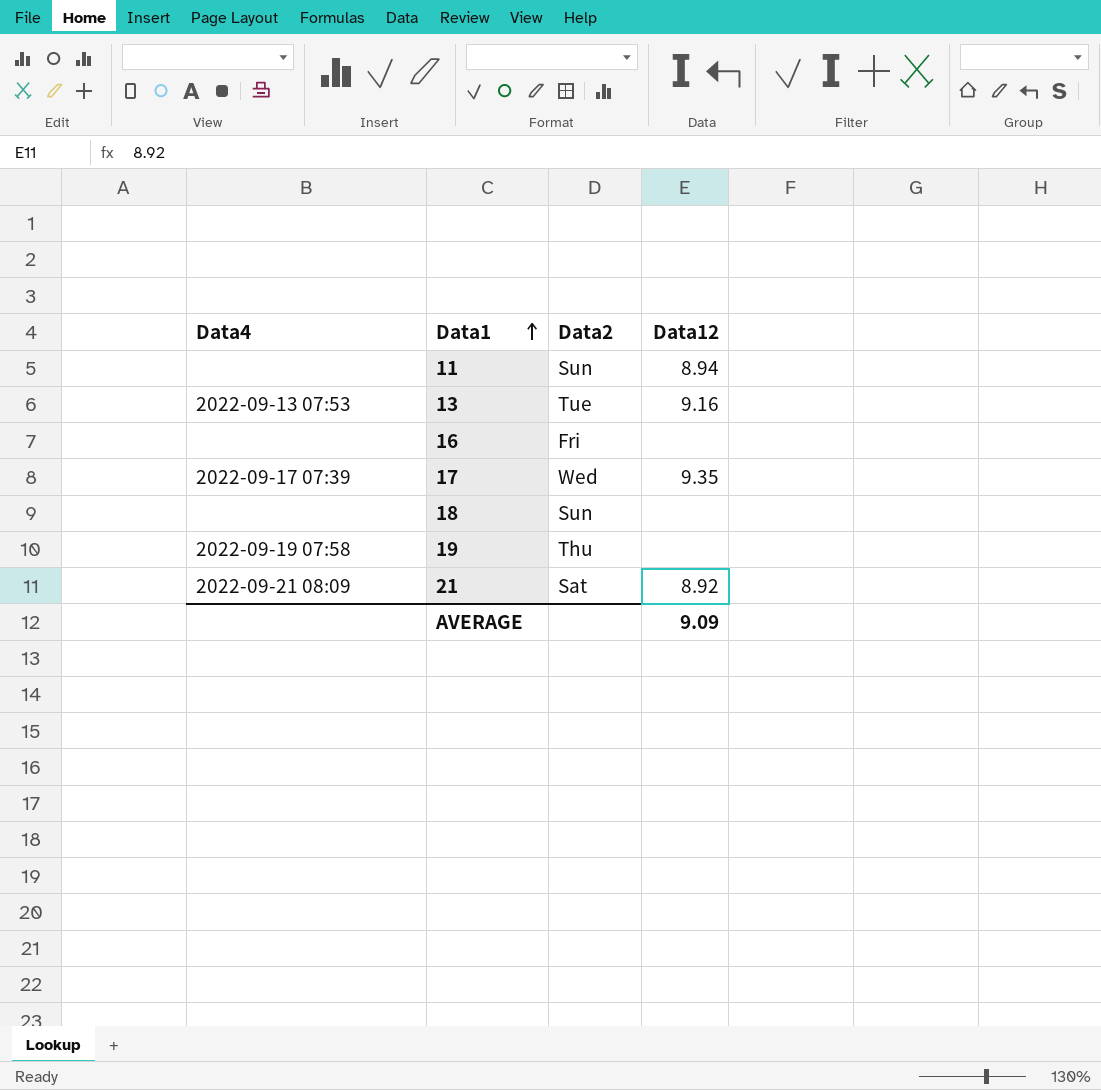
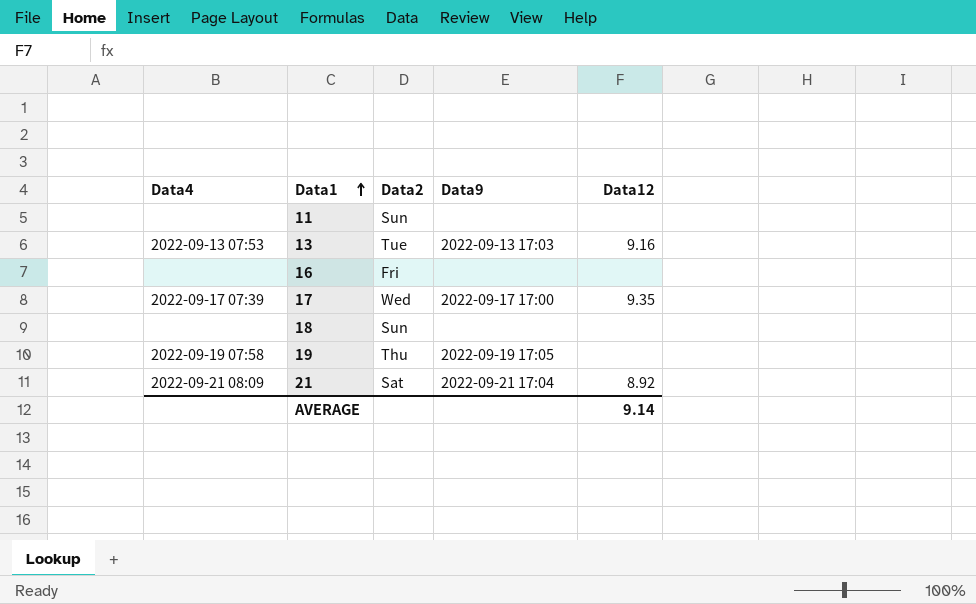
column Data9 | position: none -> 4
11 | Data12: 8.94 -> none
AVERAGE | Data12: 9.09 -> 9.14

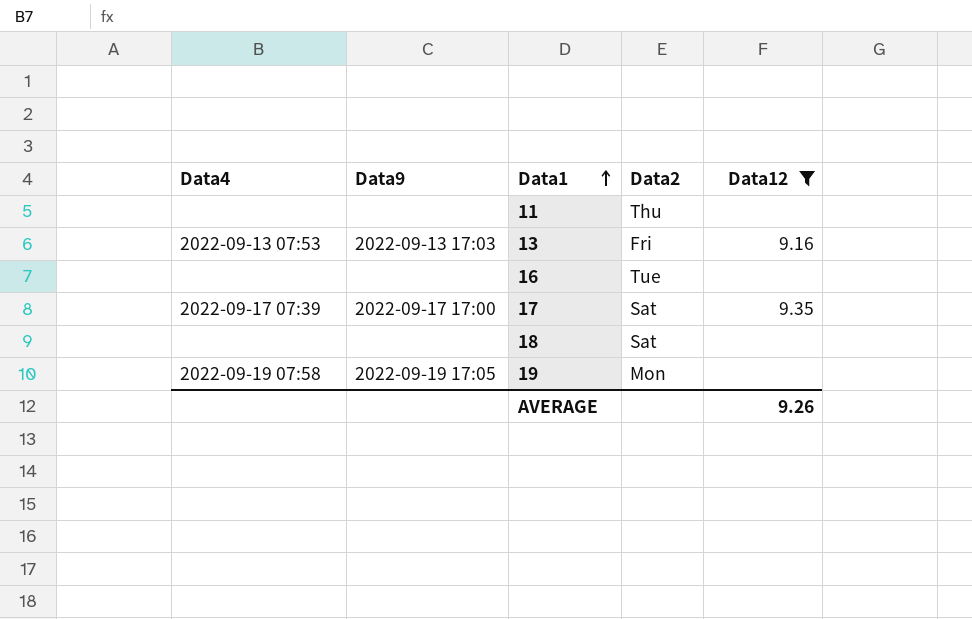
filter: none -> Data12 != 8.92
column Data9 | position: 4 -> 2
11 | Data2: Sun -> Thu
13 | Data2: Tue -> Fri
16 | Data2: Fri -> Tue
17 | Data2: Wed -> Sat
18 | Data2: Sun -> Sat
19 | Data2: Thu -> Mon
AVERAGE | Data12: 9.14 -> 9.26

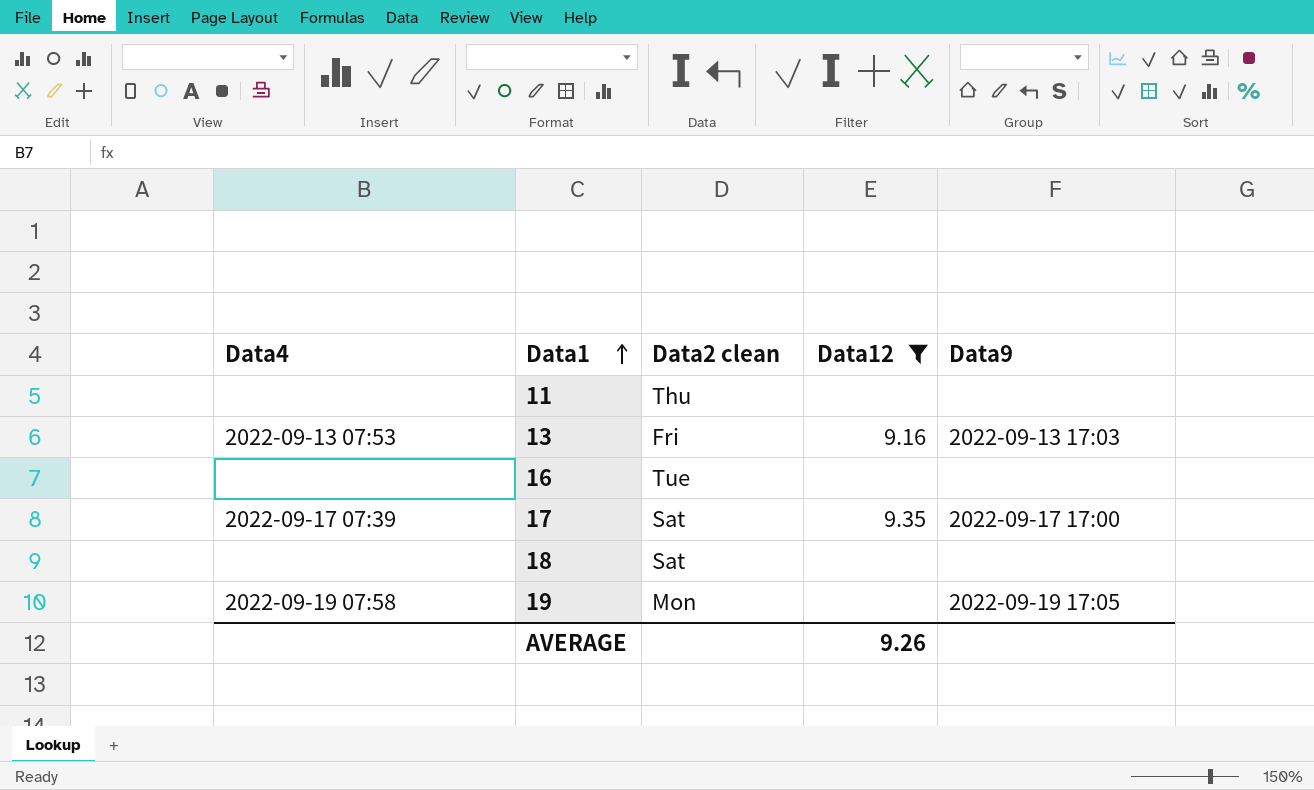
column name: Data2 -> Data2 clean
column Data9 | position: 2 -> 5

